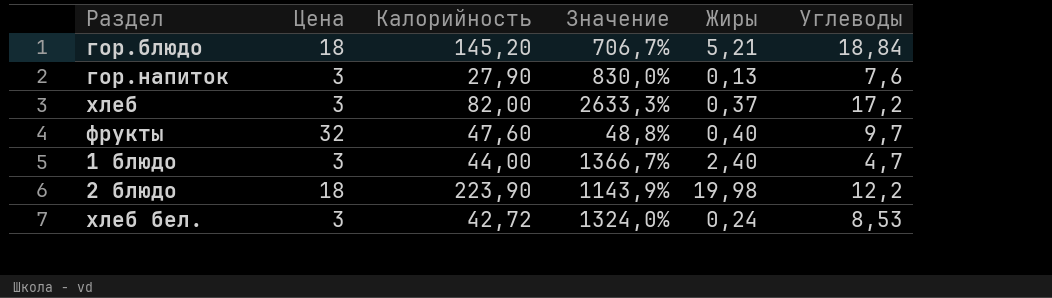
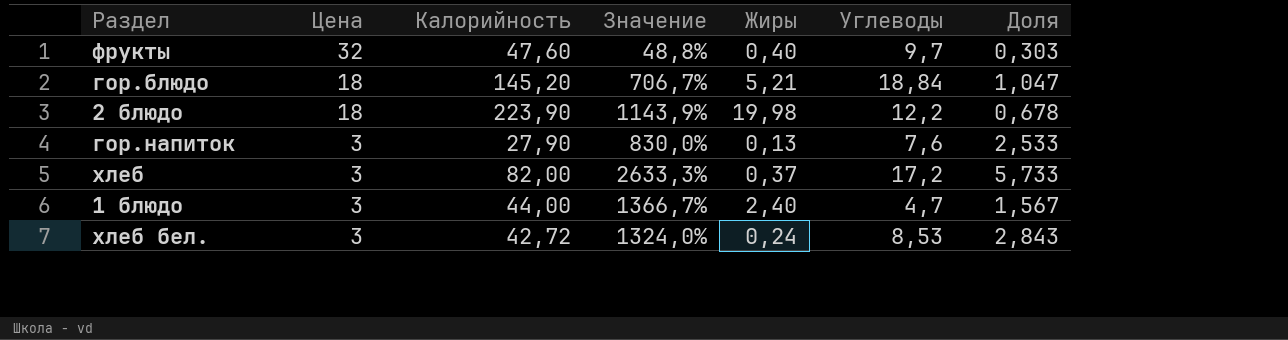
row order: none -> Цена descending
column Доля | formula: none -> [Углеводы] / [Цена]

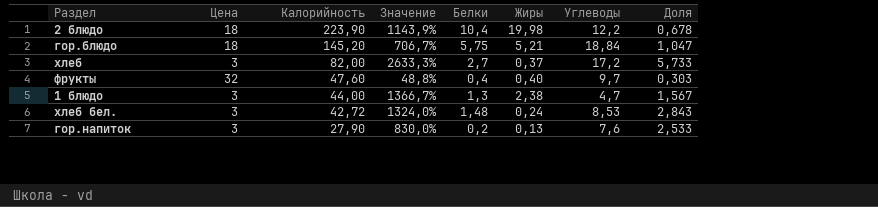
row order: Цена descending -> Калорийность descending
column Белки | position: none -> 5
1 блюдо | Жиры: 2,40 -> 2,38

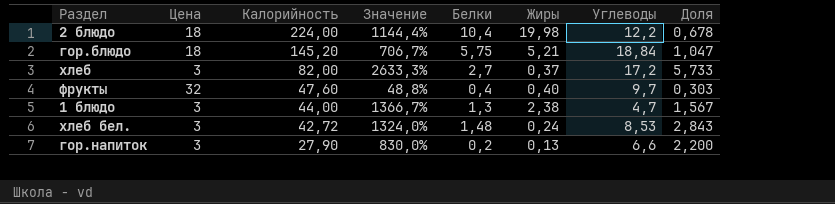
2 блюдо | Калорийность: 223,90 -> 224,00
2 блюдо | Значение: 1143,9% -> 1144,4%
гор.напиток | Углеводы: 7,6 -> 6,6
гор.напиток | Доля: 2,533 -> 2,200

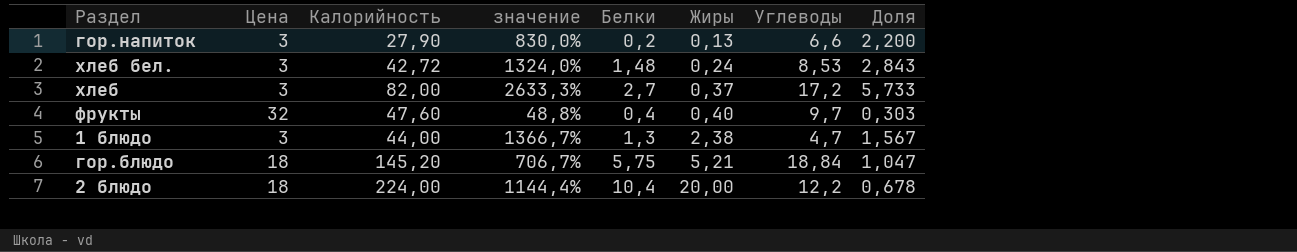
row order: Калорийность descending -> Жиры ascending
column name: Значение -> значение
2 блюдо | Жиры: 19,98 -> 20,00

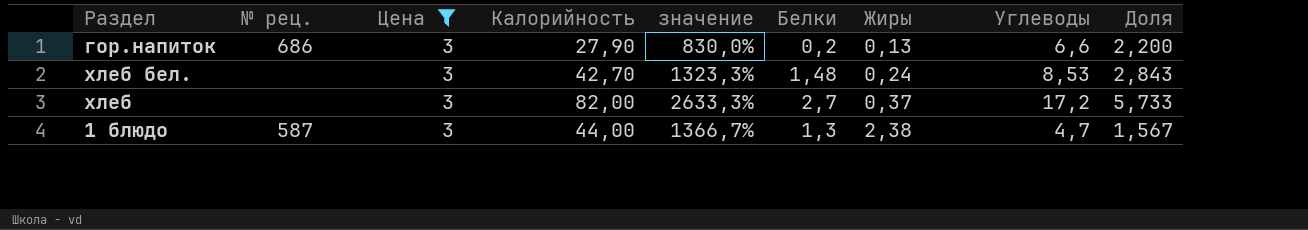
filter: none -> Цена = 3
column № рец. | position: none -> 2
хлеб бел. | Калорийность: 42,72 -> 42,70
хлеб бел. | значение: 1324,0% -> 1323,3%

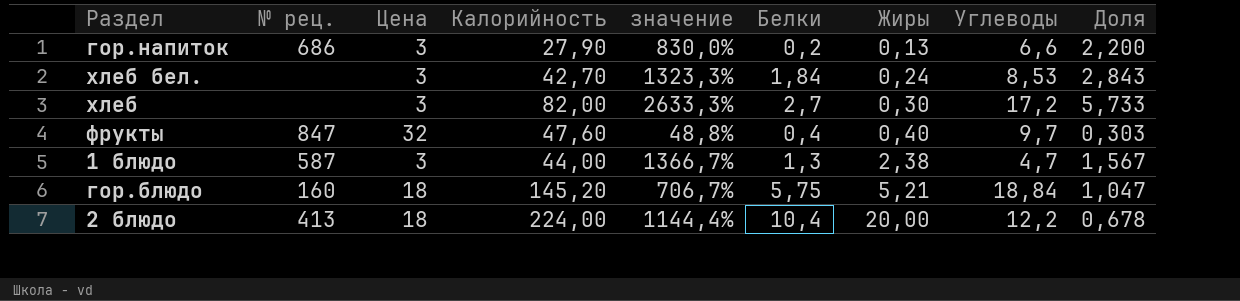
filter: Цена = 3 -> none
хлеб бел. | Белки: 1,48 -> 1,84
хлеб | Жиры: 0,37 -> 0,30

